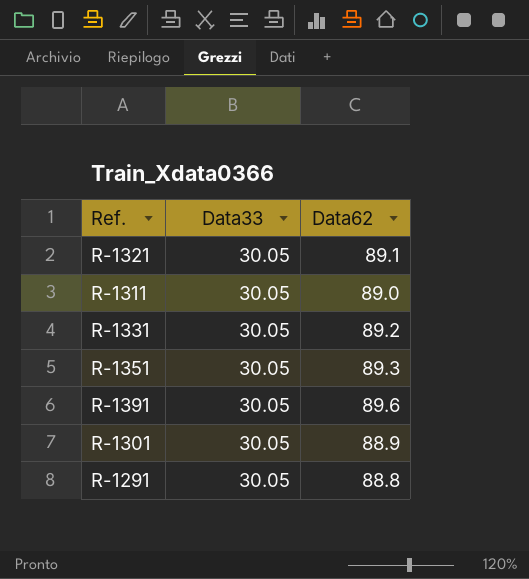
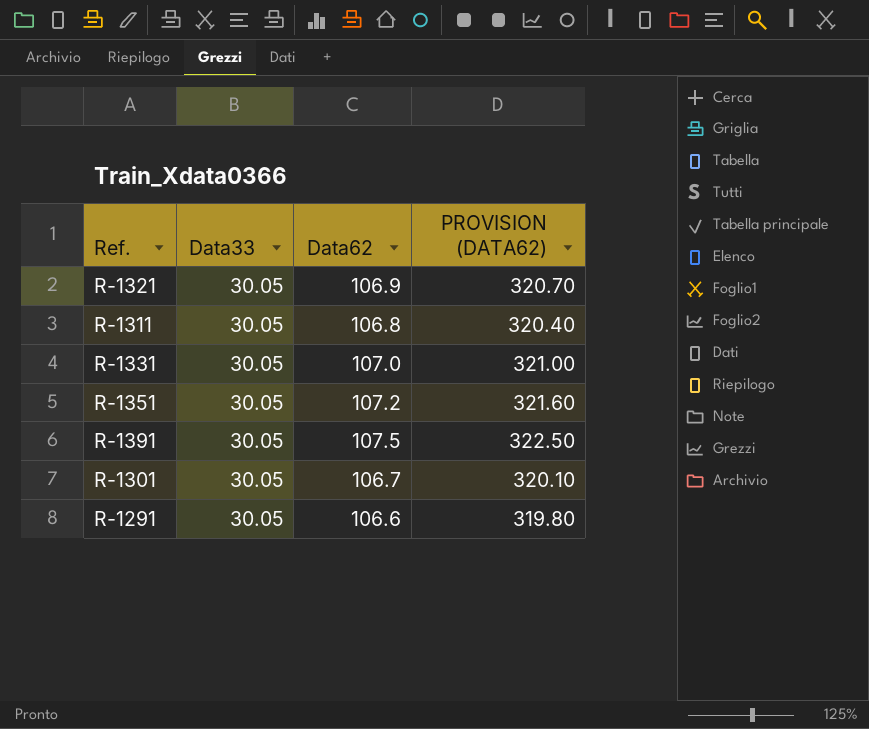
column PROVISION (DATA62) | formula: none -> [Data62] * 3
R-1321 | Data62: 89.1 -> 106.9
R-1311 | Data62: 89.0 -> 106.8
R-1331 | Data62: 89.2 -> 107.0
R-1351 | Data62: 89.3 -> 107.2
R-1391 | Data62: 89.6 -> 107.5
R-1301 | Data62: 88.9 -> 106.7
R-1291 | Data62: 88.8 -> 106.6

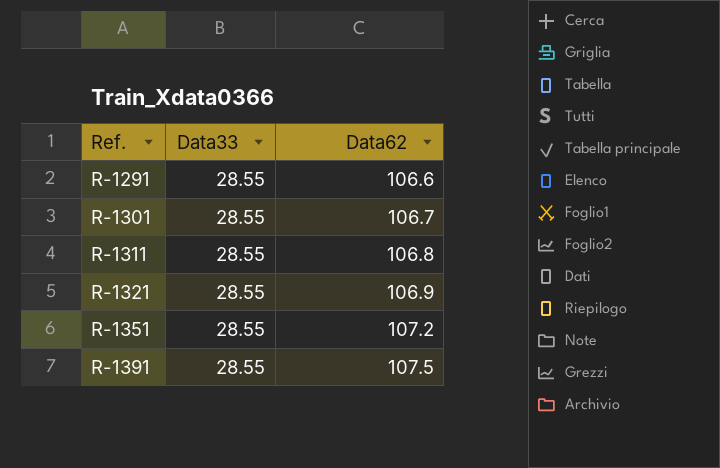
row order: none -> Ref. ascending
column PROVISION (DATA62) | formula: [Data62] * 3 -> none
row R-1331: 30.05 | 107.0 | 321.00 -> none
R-1291 | Data33: 30.05 -> 28.55
R-1301 | Data33: 30.05 -> 28.55
R-1311 | Data33: 30.05 -> 28.55
R-1321 | Data33: 30.05 -> 28.55
R-1351 | Data33: 30.05 -> 28.55
R-1391 | Data33: 30.05 -> 28.55

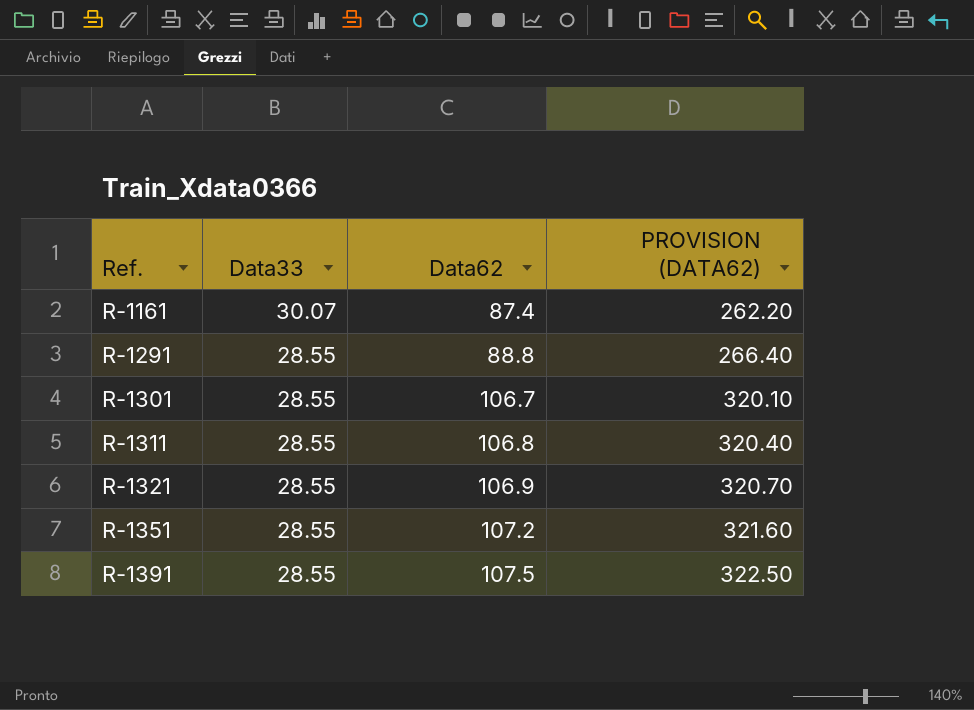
column PROVISION (DATA62) | formula: none -> [Data62] * 3
row R-1161: none -> 30.07 | 87.4 | 262.20
R-1291 | Data62: 106.6 -> 88.8

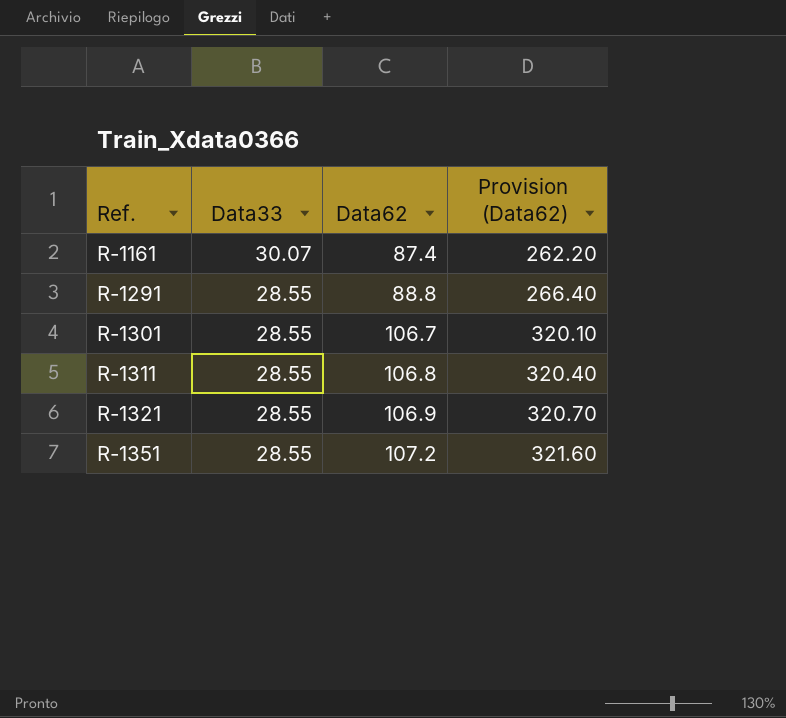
column name: PROVISION (DATA62) -> Provision (Data62)
row R-1391: 28.55 | 107.5 | 322.50 -> none

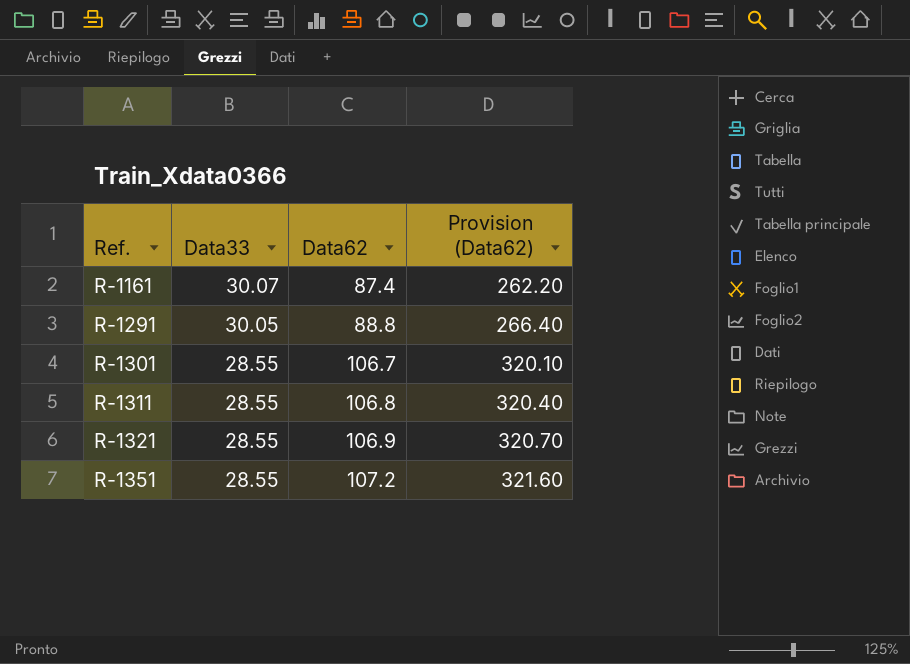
R-1291 | Data33: 28.55 -> 30.05

